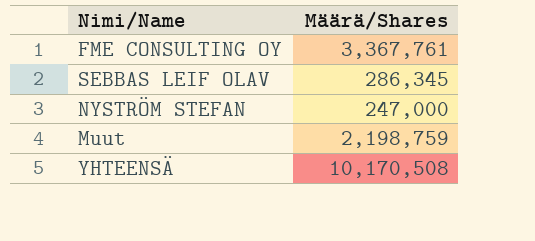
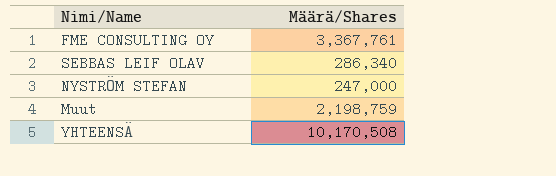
SEBBAS LEIF OLAV | Määrä/Shares: 286,345 -> 286,340

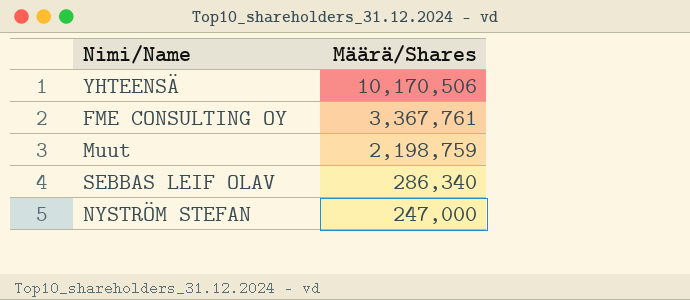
row order: none -> Määrä/Shares descending
YHTEENSÄ | Määrä/Shares: 10,170,508 -> 10,170,506

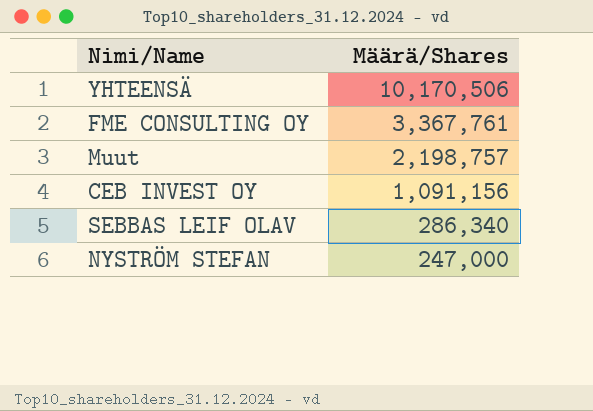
Muut | Määrä/Shares: 2,198,759 -> 2,198,757
row CEB INVEST OY: none -> 1,091,156

